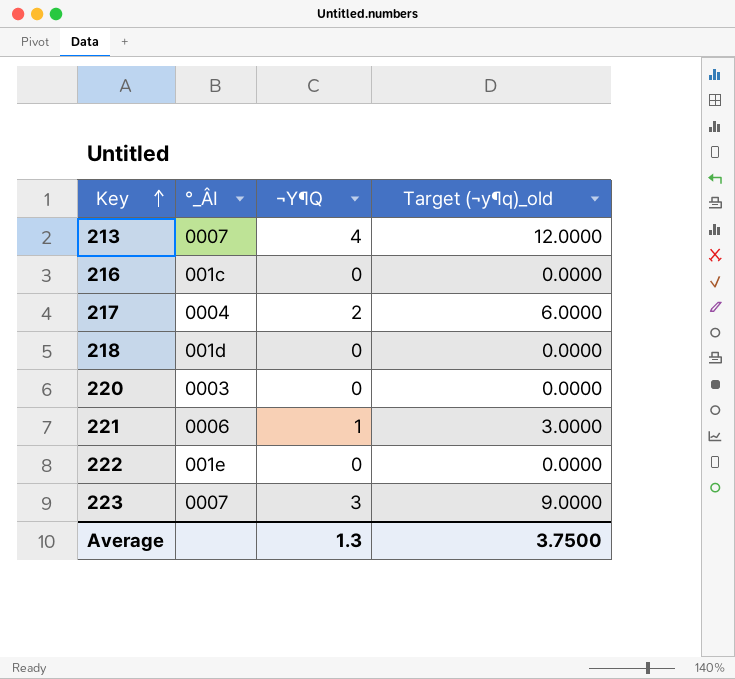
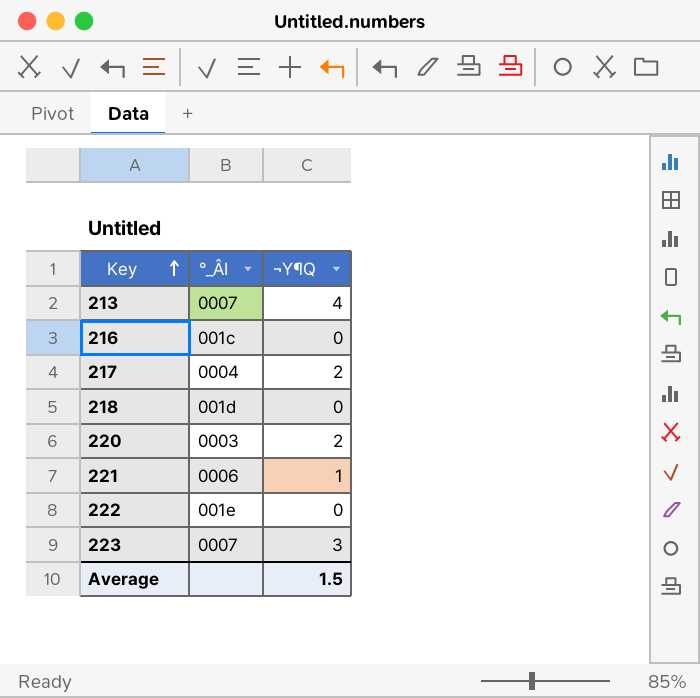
column Target (¬y¶q)_old | formula: [¬Y¶Q] * 3 -> none
220 | ¬Y¶Q: 0 -> 2
Average | ¬Y¶Q: 1.3 -> 1.5

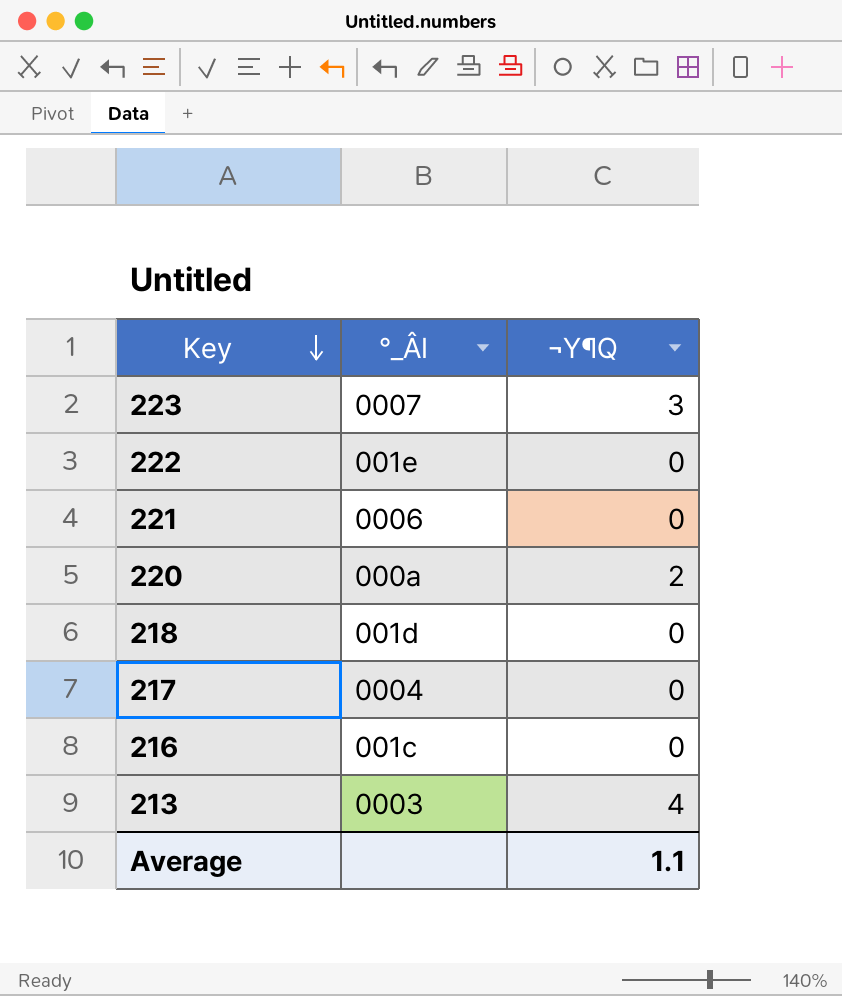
row order: Key ascending -> Key descending
221 | ¬Y¶Q: 1 -> 0
220 | °_ÂI: 0003 -> 000a
217 | ¬Y¶Q: 2 -> 0
213 | °_ÂI: 0007 -> 0003
Average | ¬Y¶Q: 1.5 -> 1.1

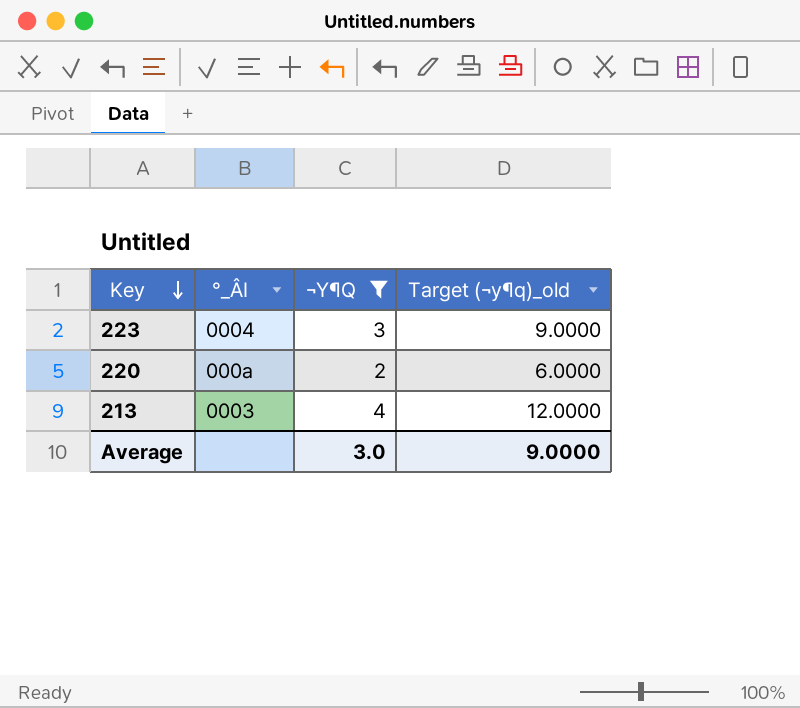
filter: none -> ¬Y¶Q != 0
column Target (¬y¶q)_old | formula: none -> [¬Y¶Q] * 3
223 | °_ÂI: 0007 -> 0004
Average | ¬Y¶Q: 1.1 -> 3.0

